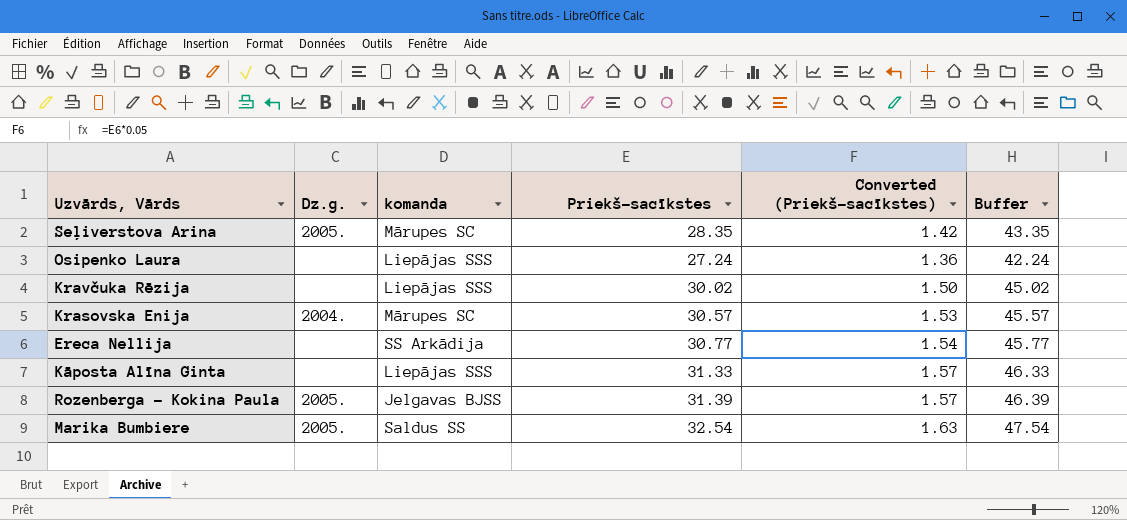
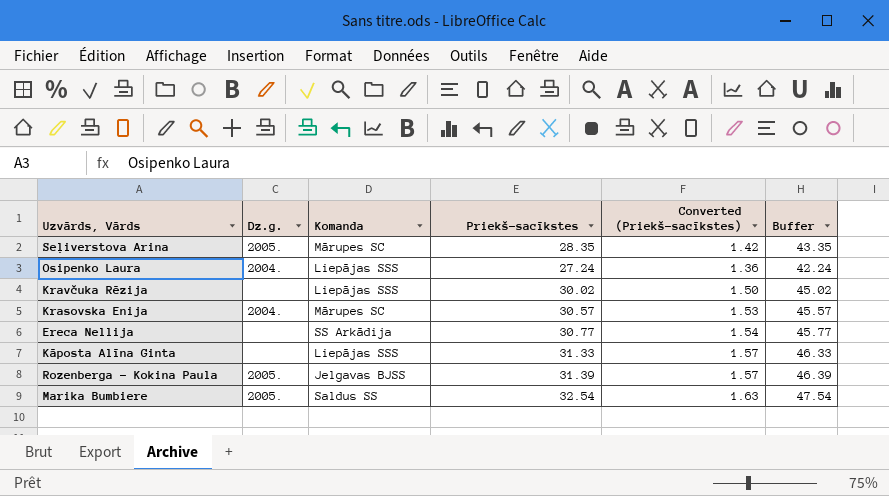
column name: komanda -> Komanda
Osipenko Laura | Dz.g.: none -> 2004.

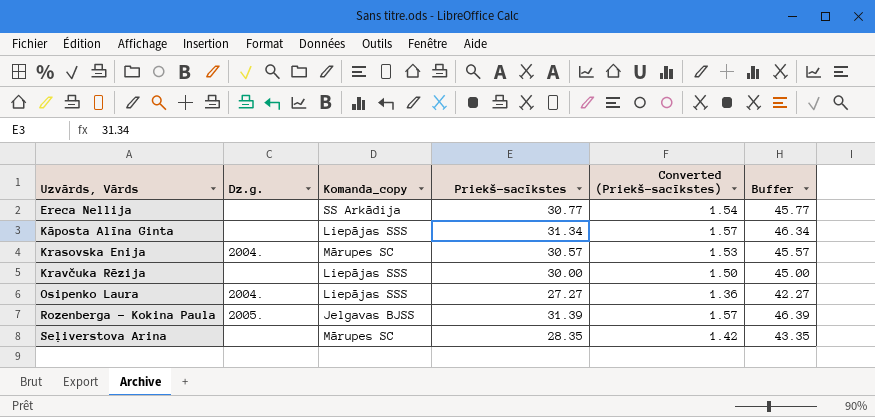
row order: none -> Uzvārds, Vārds ascending
column name: Komanda -> Komanda_copy
row Marika Bumbiere: 2005. | Saldus SS | 32.54 | 1.63 | 47.54 -> none
Kāposta Alīna Ginta | Priekš-sacīkstes: 31.33 -> 31.34
Kāposta Alīna Ginta | Buffer: 46.33 -> 46.34
Kravčuka Rēzija | Priekš-sacīkstes: 30.02 -> 30.00
Kravčuka Rēzija | Buffer: 45.02 -> 45.00
Osipenko Laura | Priekš-sacīkstes: 27.24 -> 27.27
Osipenko Laura | Buffer: 42.24 -> 42.27
Seļiverstova Arina | Dz.g.: 2005. -> none

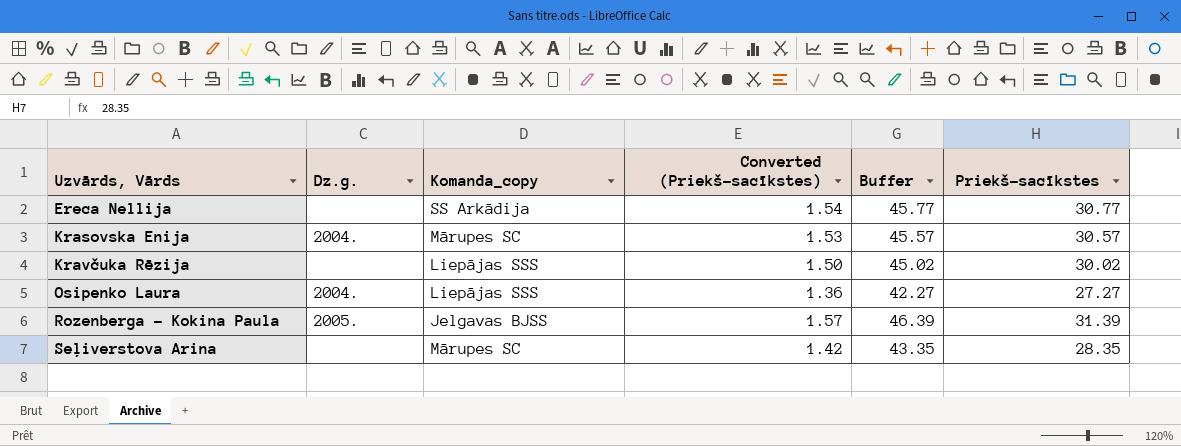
column Priekš-sacīkstes | position: 4 -> 6
row Kāposta Alīna Ginta: none | Liepājas SSS | 31.34 | 1.57 | 46.34 -> none
Kravčuka Rēzija | Buffer: 45.00 -> 45.02
Kravčuka Rēzija | Priekš-sacīkstes: 30.00 -> 30.02

